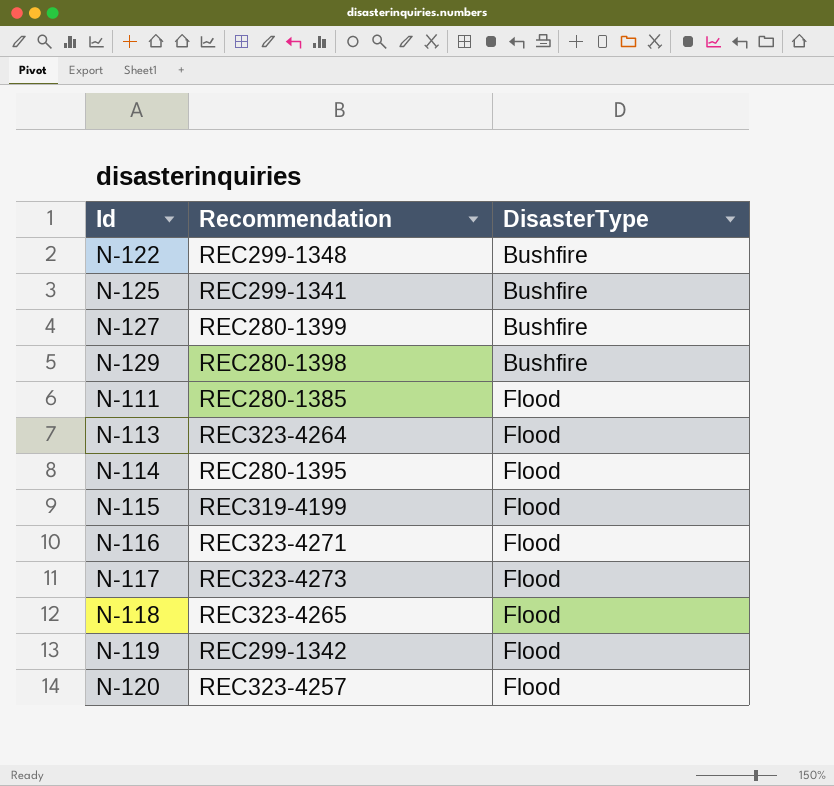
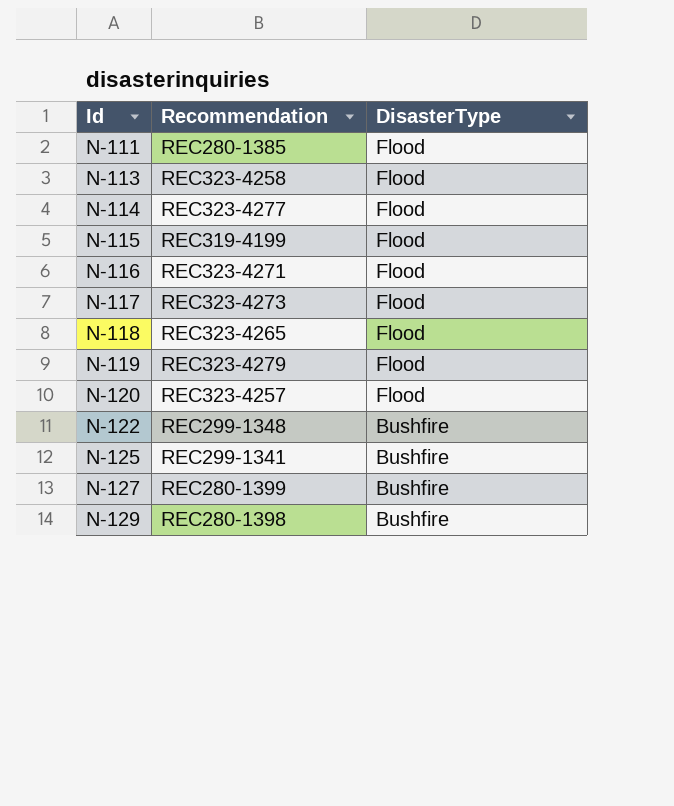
row order: DisasterType ascending -> Id ascending
N-113 | Recommendation: REC323-4264 -> REC323-4258
N-114 | Recommendation: REC280-1395 -> REC323-4277
N-119 | Recommendation: REC299-1342 -> REC323-4279

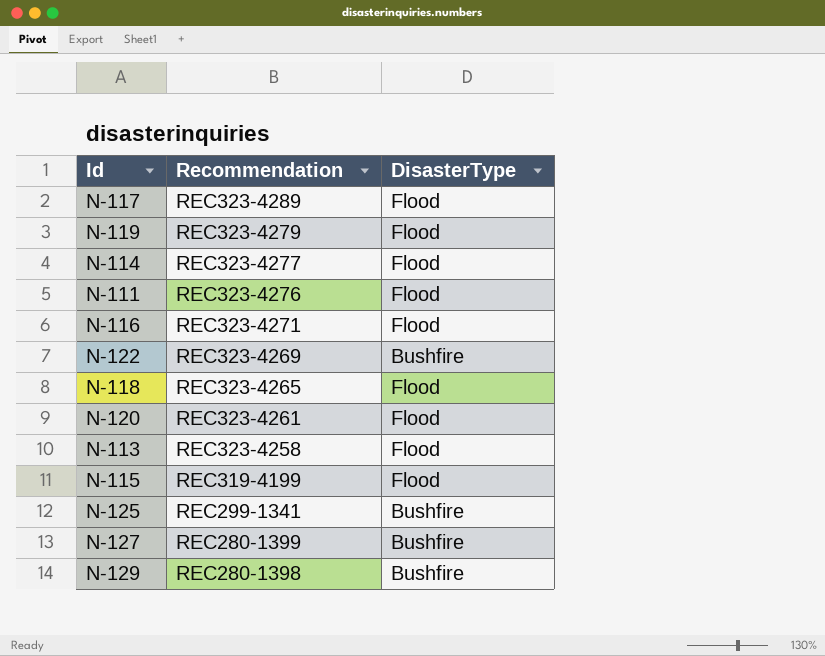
row order: Id ascending -> Recommendation descending
N-117 | Recommendation: REC323-4273 -> REC323-4289
N-111 | Recommendation: REC280-1385 -> REC323-4276
N-122 | Recommendation: REC299-1348 -> REC323-4269
N-120 | Recommendation: REC323-4257 -> REC323-4261

